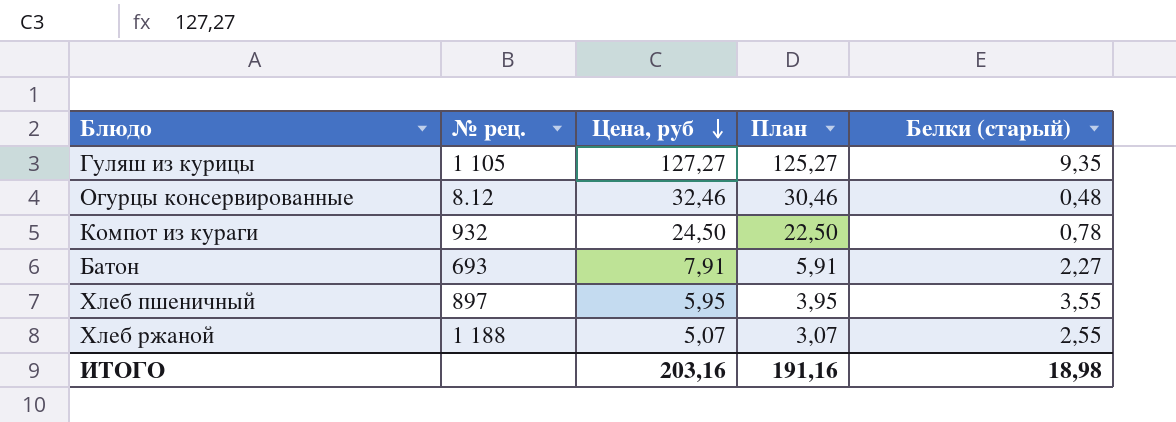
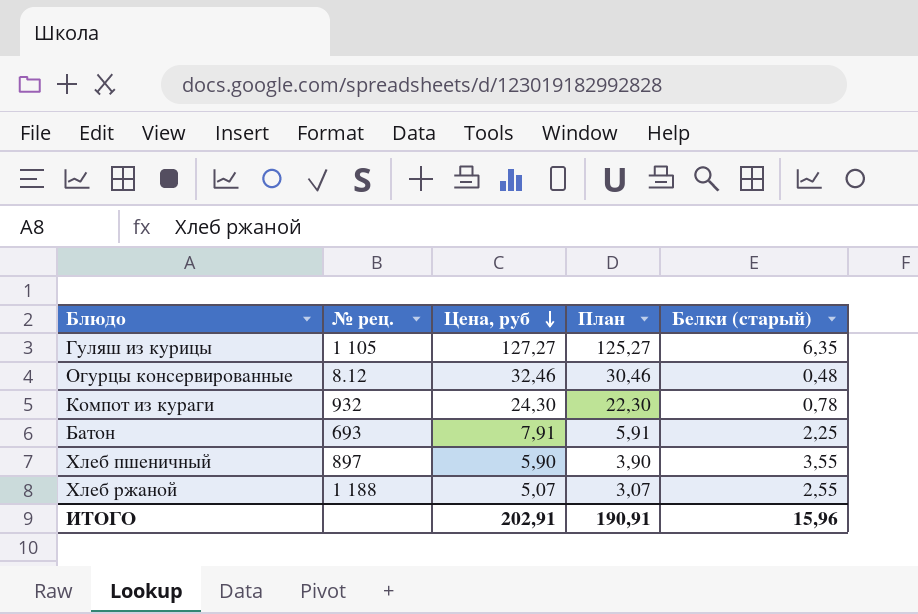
Гуляш из курицы | Белки (старый): 9,35 -> 6,35
Компот из кураги | Цена, руб: 24,50 -> 24,30
Компот из кураги | План: 22,50 -> 22,30
Батон | Белки (старый): 2,27 -> 2,25
Хлеб пшеничный | Цена, руб: 5,95 -> 5,90
Хлеб пшеничный | План: 3,95 -> 3,90
ИТОГО | Цена, руб: 203,16 -> 202,91
ИТОГО | План: 191,16 -> 190,91
ИТОГО | Белки (старый): 18,98 -> 15,96

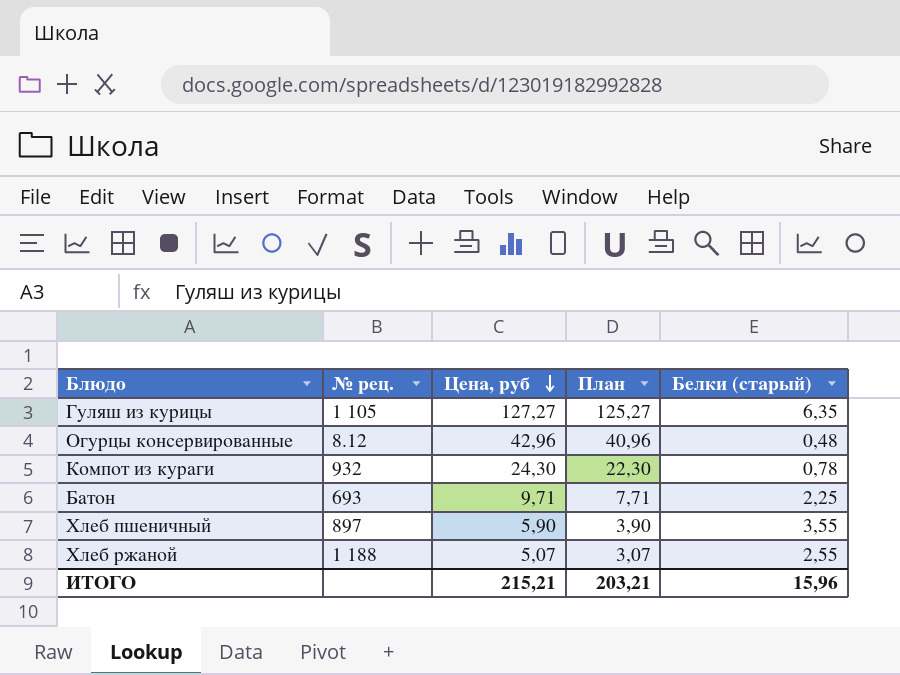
Огурцы консервированные | Цена, руб: 32,46 -> 42,96
Огурцы консервированные | План: 30,46 -> 40,96
Батон | Цена, руб: 7,91 -> 9,71
Батон | План: 5,91 -> 7,71
ИТОГО | Цена, руб: 202,91 -> 215,21
ИТОГО | План: 190,91 -> 203,21

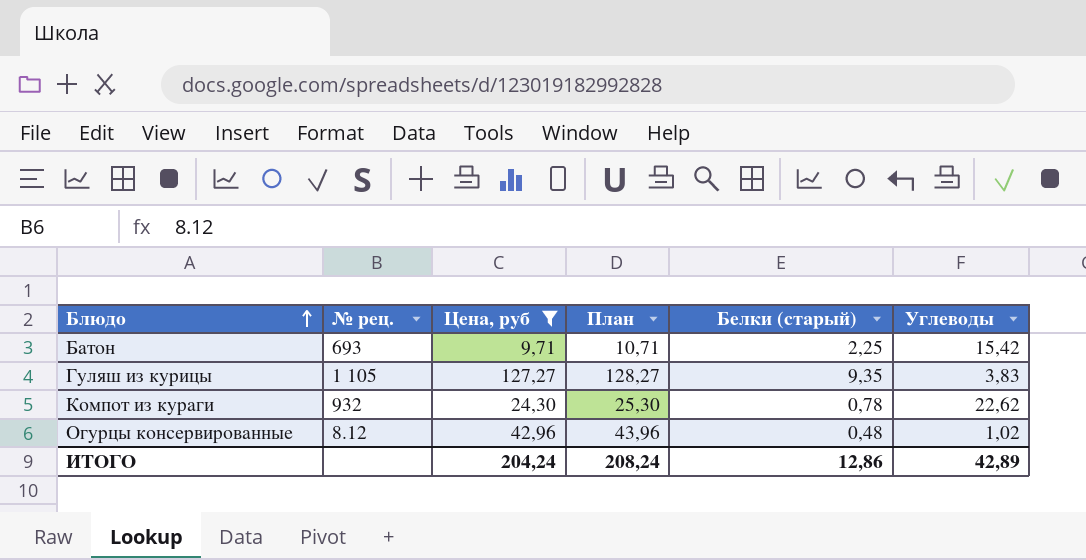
filter: none -> Цена, руб >= 9,71
row order: Цена, руб descending -> Блюдо ascending
column План | formula: [Цена, руб] - 2 -> [Цена, руб] + 1
column Углеводы | position: none -> 6
Гуляш из курицы | Белки (старый): 6,35 -> 9,35
ИТОГО | Цена, руб: 215,21 -> 204,24
ИТОГО | План: 203,21 -> 208,24
ИТОГО | Белки (старый): 15,96 -> 12,86

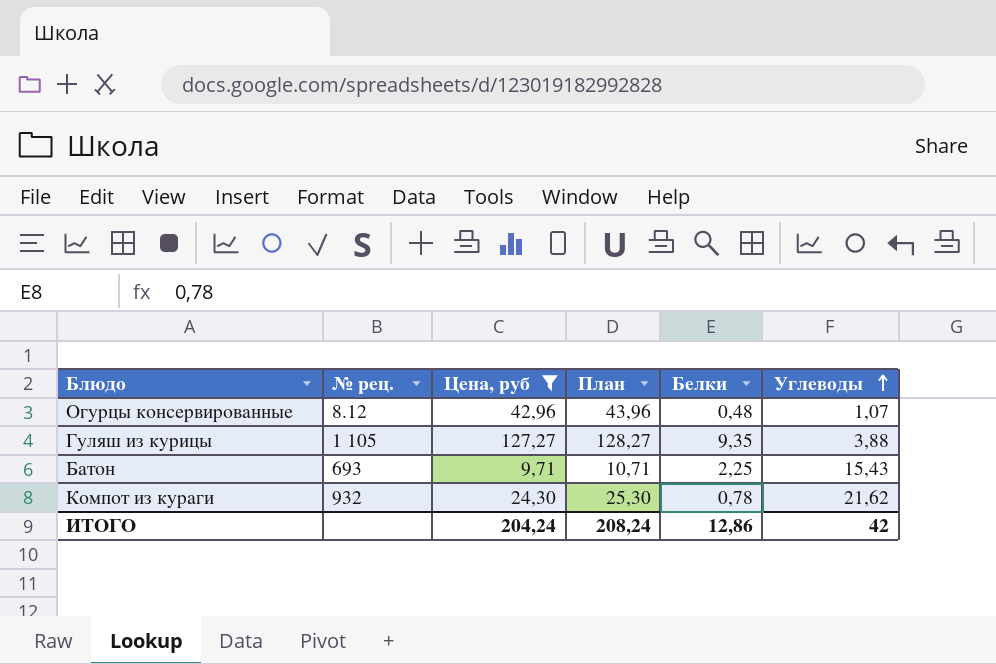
row order: Блюдо ascending -> Углеводы ascending
column name: Белки (старый) -> Белки
Огурцы консервированные | Углеводы: 1,02 -> 1,07
Гуляш из курицы | Углеводы: 3,83 -> 3,88
Батон | Углеводы: 15,42 -> 15,43
Компот из кураги | Углеводы: 22,62 -> 21,62
ИТОГО | Углеводы: 42,89 -> 42

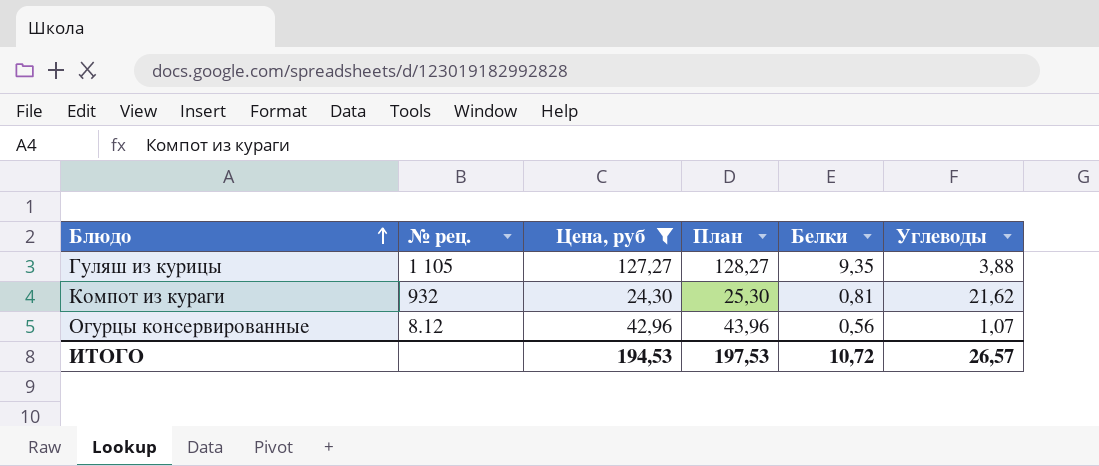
row order: Углеводы ascending -> Блюдо ascending
row Батон: 693 | 9,71 | 10,71 | 2,25 | 15,43 -> none
Компот из кураги | Белки: 0,78 -> 0,81
Огурцы консервированные | Белки: 0,48 -> 0,56
ИТОГО | Цена, руб: 204,24 -> 194,53
ИТОГО | План: 208,24 -> 197,53
ИТОГО | Белки: 12,86 -> 10,72
ИТОГО | Углеводы: 42 -> 26,57

